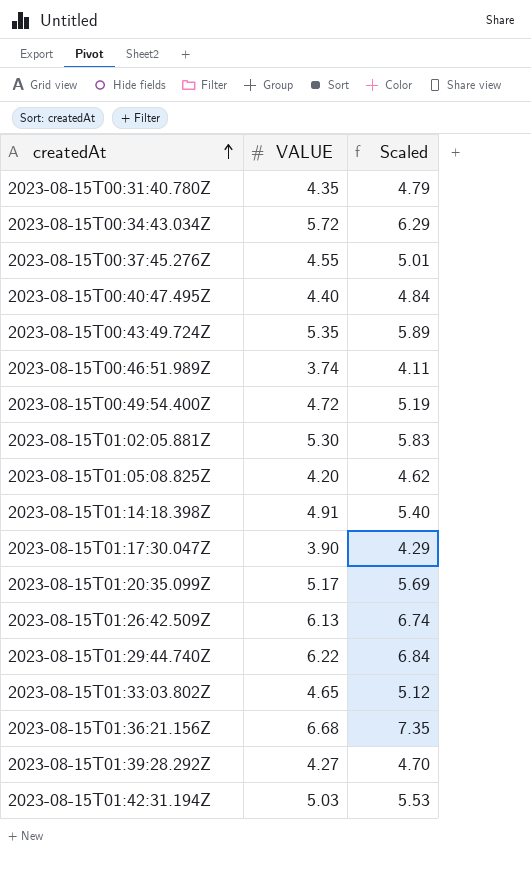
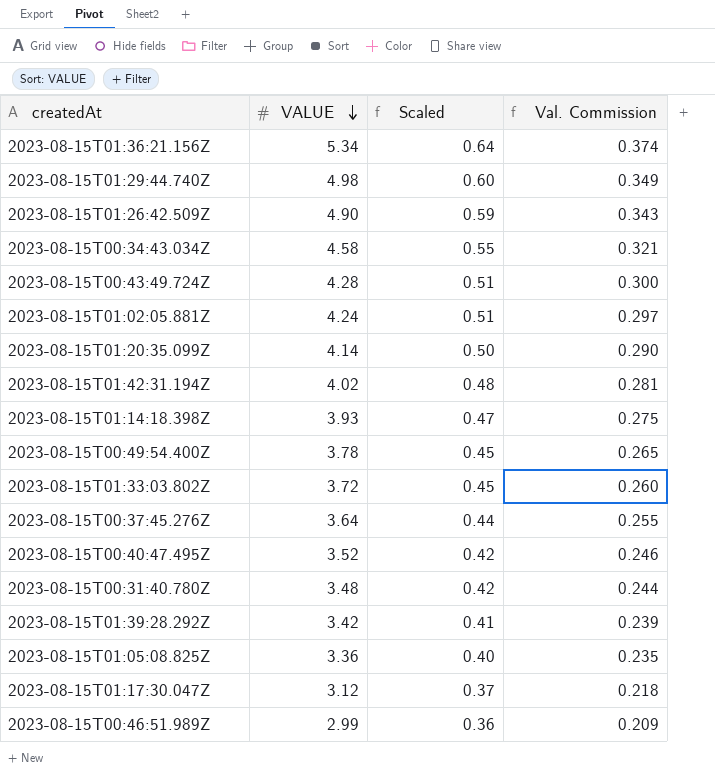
row order: createdAt ascending -> VALUE descending
column Scaled | formula: [VALUE] * 1.1 -> [VALUE] * 0.12
column Val. Commission | formula: none -> [VALUE] * 0.07
2023-08-15T01:36:21.156Z | VALUE: 6.68 -> 5.34
2023-08-15T01:29:44.740Z | VALUE: 6.22 -> 4.98
2023-08-15T01:26:42.509Z | VALUE: 6.13 -> 4.90
2023-08-15T00:34:43.034Z | VALUE: 5.72 -> 4.58
2023-08-15T00:43:49.724Z | VALUE: 5.35 -> 4.28
2023-08-15T01:02:05.881Z | VALUE: 5.30 -> 4.24
2023-08-15T01:20:35.099Z | VALUE: 5.17 -> 4.14
2023-08-15T01:42:31.194Z | VALUE: 5.03 -> 4.02
2023-08-15T01:14:18.398Z | VALUE: 4.91 -> 3.93
2023-08-15T00:49:54.400Z | VALUE: 4.72 -> 3.78
2023-08-15T01:33:03.802Z | VALUE: 4.65 -> 3.72
2023-08-15T00:37:45.276Z | VALUE: 4.55 -> 3.64
2023-08-15T00:40:47.495Z | VALUE: 4.40 -> 3.52
2023-08-15T00:31:40.780Z | VALUE: 4.35 -> 3.48
2023-08-15T01:39:28.292Z | VALUE: 4.27 -> 3.42
2023-08-15T01:05:08.825Z | VALUE: 4.20 -> 3.36
2023-08-15T01:17:30.047Z | VALUE: 3.90 -> 3.12
2023-08-15T00:46:51.989Z | VALUE: 3.74 -> 2.99

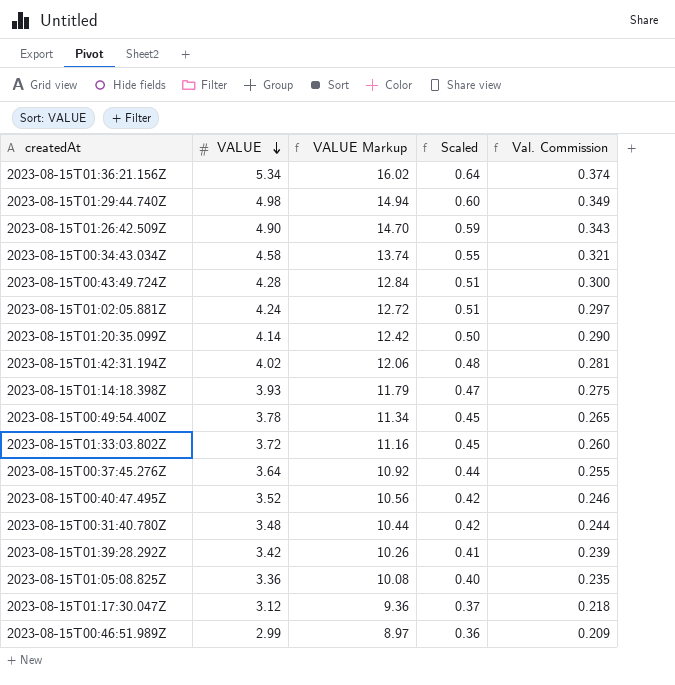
column VALUE Markup | formula: none -> [VALUE] * 3

